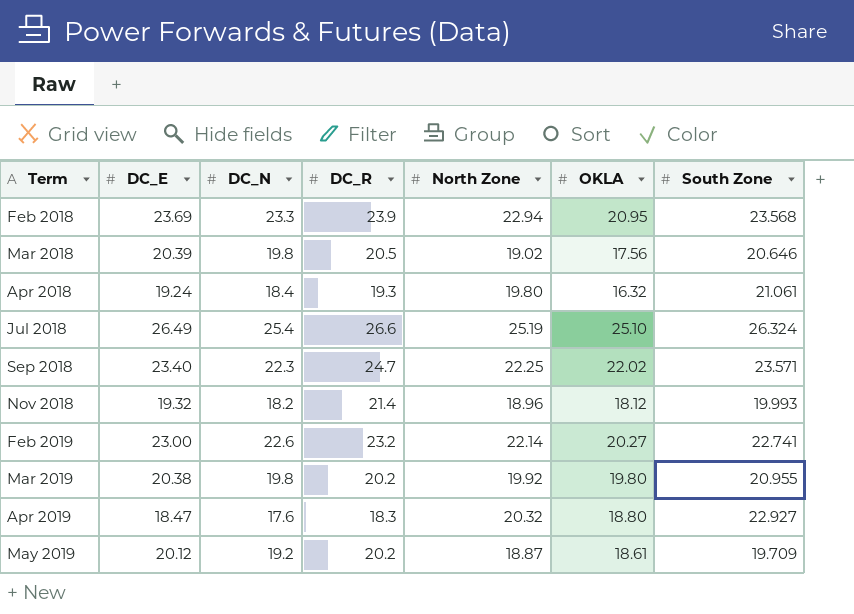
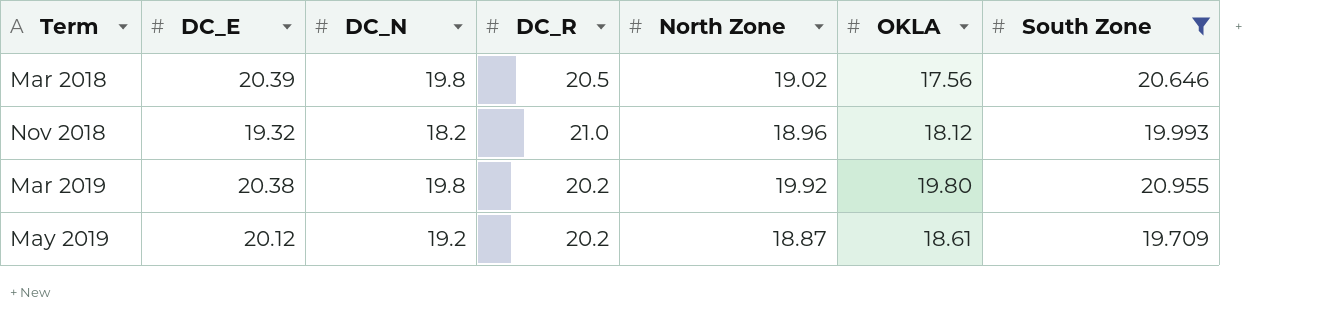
filter: none -> South Zone <= 20.955
Nov 2018 | DC_R: 21.4 -> 21.0

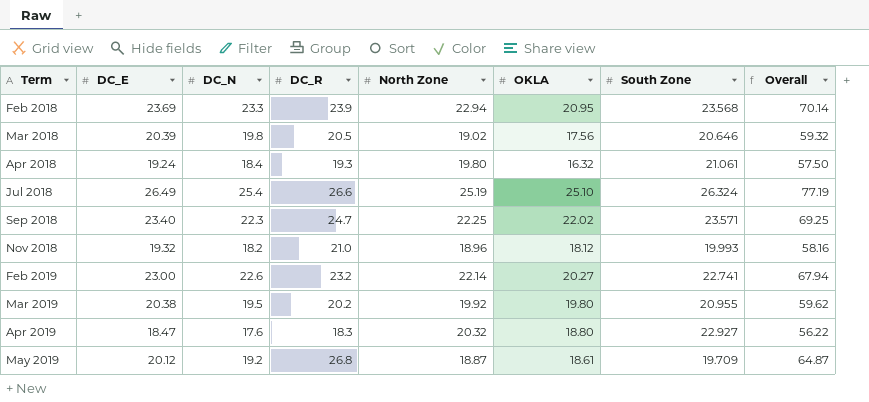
filter: South Zone <= 20.955 -> none
column Overall | formula: none -> [DC_N] + [DC_R] + [North Zone]
Mar 2019 | DC_N: 19.8 -> 19.5
May 2019 | DC_R: 20.2 -> 26.8

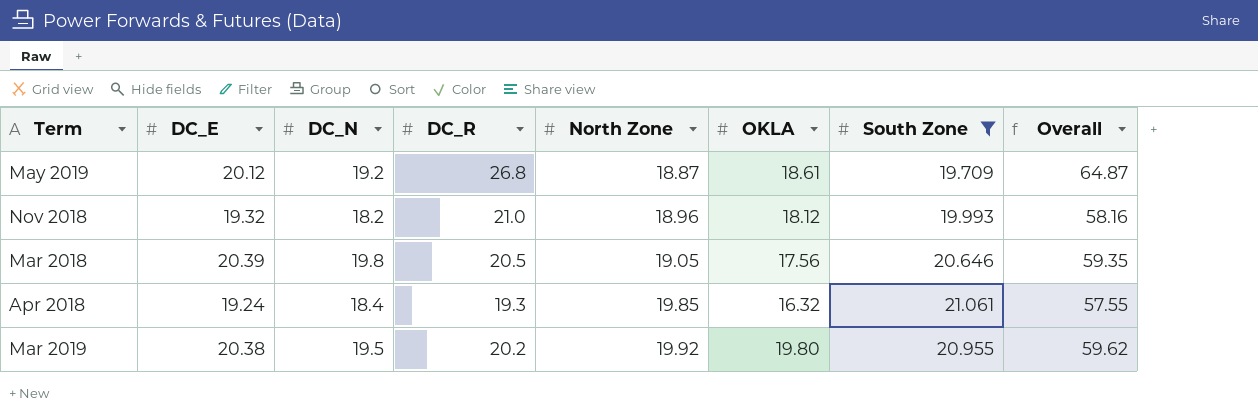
filter: none -> South Zone <= 21.061
row order: Term ascending -> North Zone ascending
Mar 2018 | North Zone: 19.02 -> 19.05
Mar 2018 | Overall: 59.32 -> 59.35
Apr 2018 | North Zone: 19.80 -> 19.85
Apr 2018 | Overall: 57.50 -> 57.55

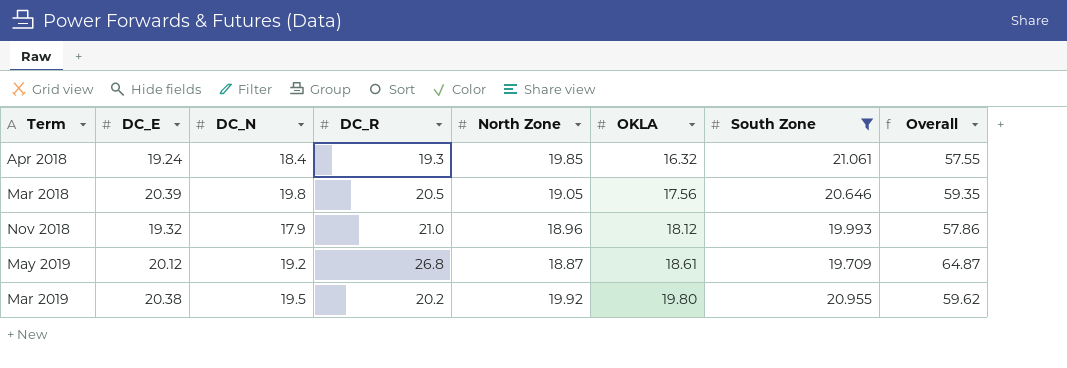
row order: North Zone ascending -> OKLA ascending
Nov 2018 | DC_N: 18.2 -> 17.9
Nov 2018 | Overall: 58.16 -> 57.86

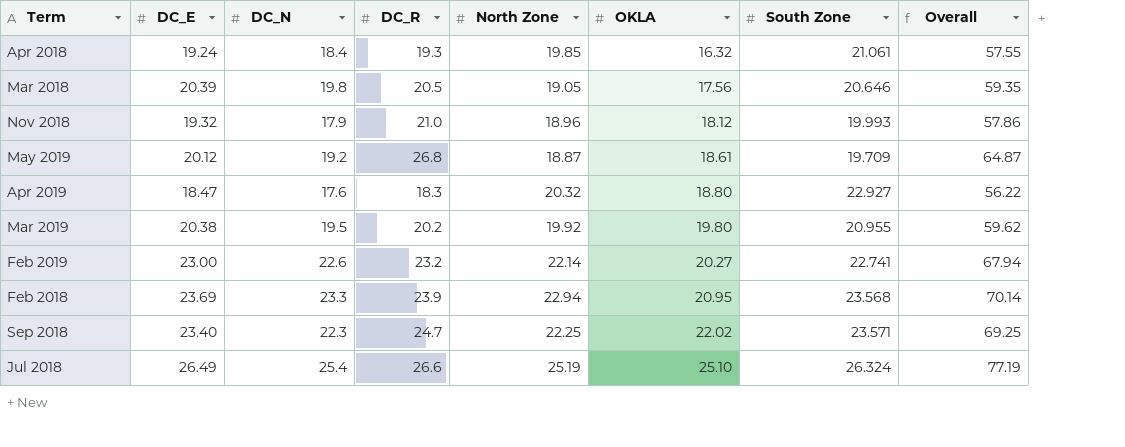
filter: South Zone <= 21.061 -> none

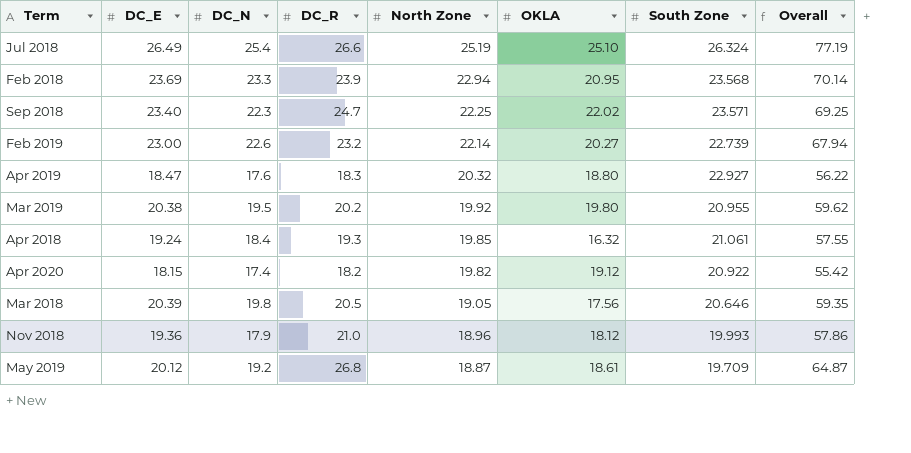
row order: OKLA ascending -> North Zone descending
Feb 2019 | South Zone: 22.741 -> 22.739
row Apr 2020: none -> 18.15 | 17.4 | 18.2 | 19.82 | 19.12 | 20.922 | 55.42
Nov 2018 | DC_E: 19.32 -> 19.36

